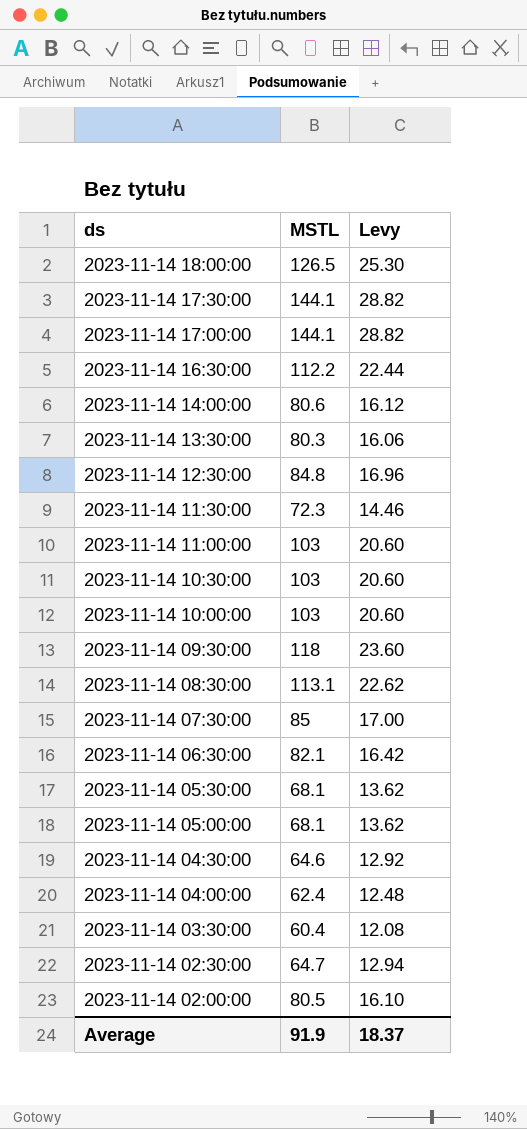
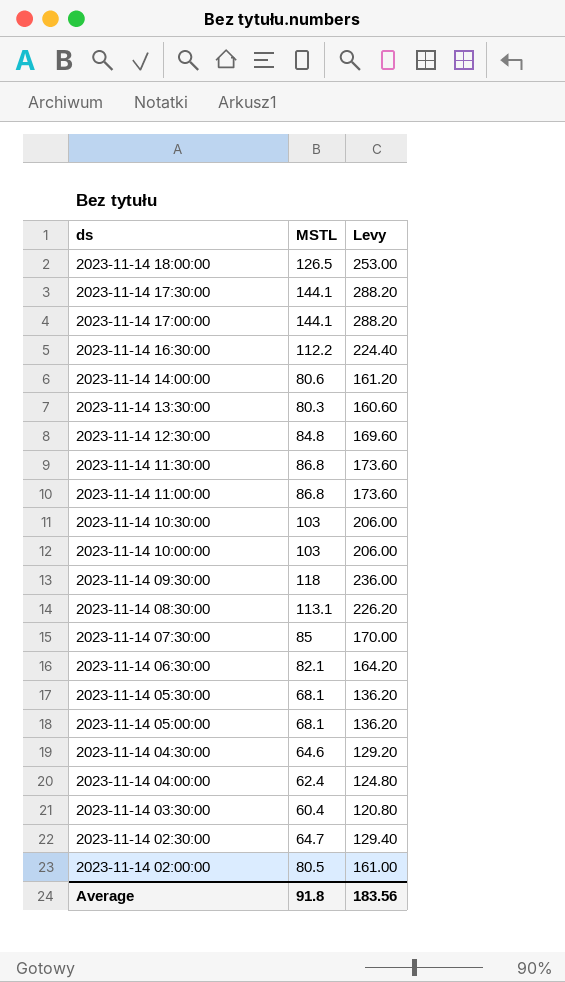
column Levy | formula: [MSTL] * 0.2 -> [MSTL] * 2
2023-11-14 11:30:00 | MSTL: 72.3 -> 86.8
2023-11-14 11:00:00 | MSTL: 103 -> 86.8
Average | MSTL: 91.9 -> 91.8
Average | Levy: 18.37 -> 183.56

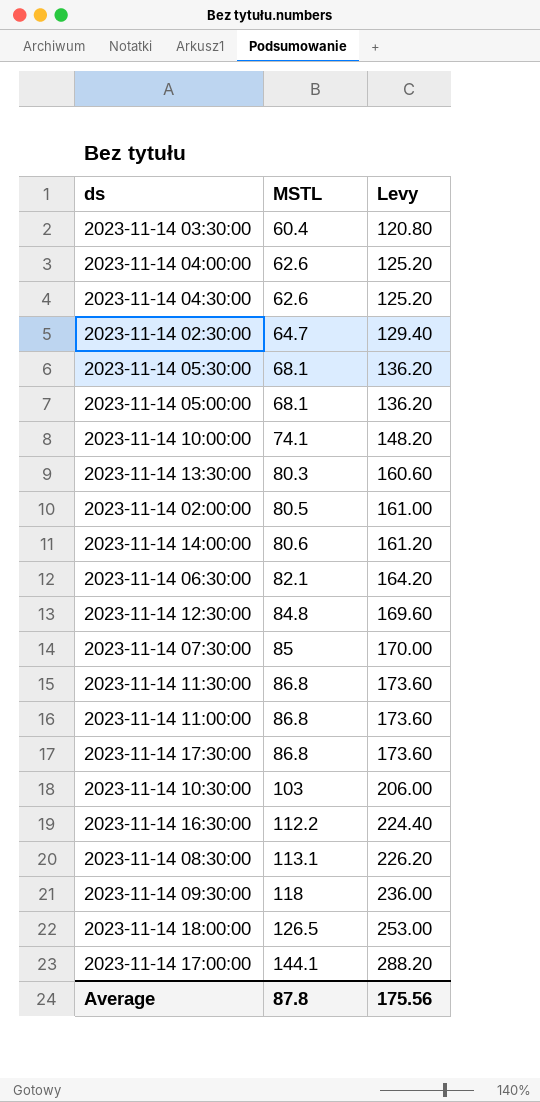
row order: ds descending -> MSTL ascending
2023-11-14 04:00:00 | MSTL: 62.4 -> 62.6
2023-11-14 04:00:00 | Levy: 124.80 -> 125.20
2023-11-14 04:30:00 | MSTL: 64.6 -> 62.6
2023-11-14 04:30:00 | Levy: 129.20 -> 125.20
2023-11-14 10:00:00 | MSTL: 103 -> 74.1
2023-11-14 10:00:00 | Levy: 206.00 -> 148.20
2023-11-14 17:30:00 | MSTL: 144.1 -> 86.8
2023-11-14 17:30:00 | Levy: 288.20 -> 173.60
Average | MSTL: 91.8 -> 87.8
Average | Levy: 183.56 -> 175.56

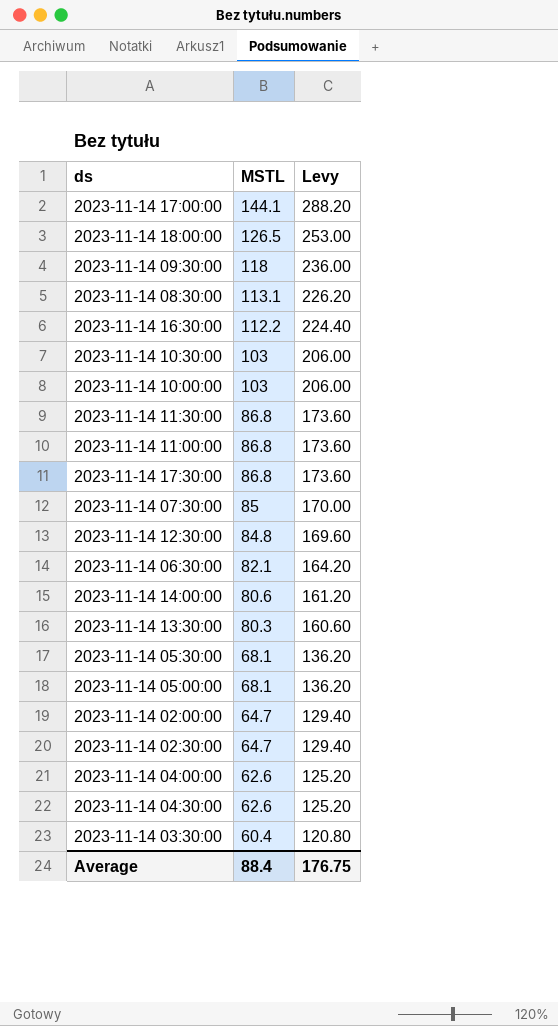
row order: MSTL ascending -> MSTL descending
2023-11-14 10:00:00 | MSTL: 74.1 -> 103
2023-11-14 10:00:00 | Levy: 148.20 -> 206.00
2023-11-14 02:00:00 | MSTL: 80.5 -> 64.7
2023-11-14 02:00:00 | Levy: 161.00 -> 129.40
Average | MSTL: 87.8 -> 88.4
Average | Levy: 175.56 -> 176.75

